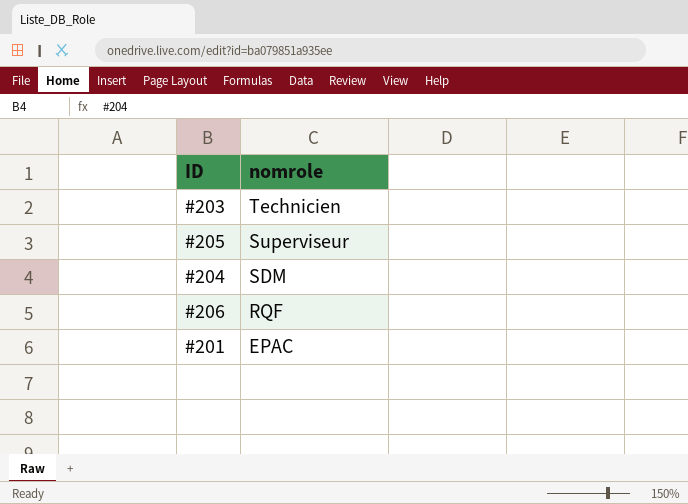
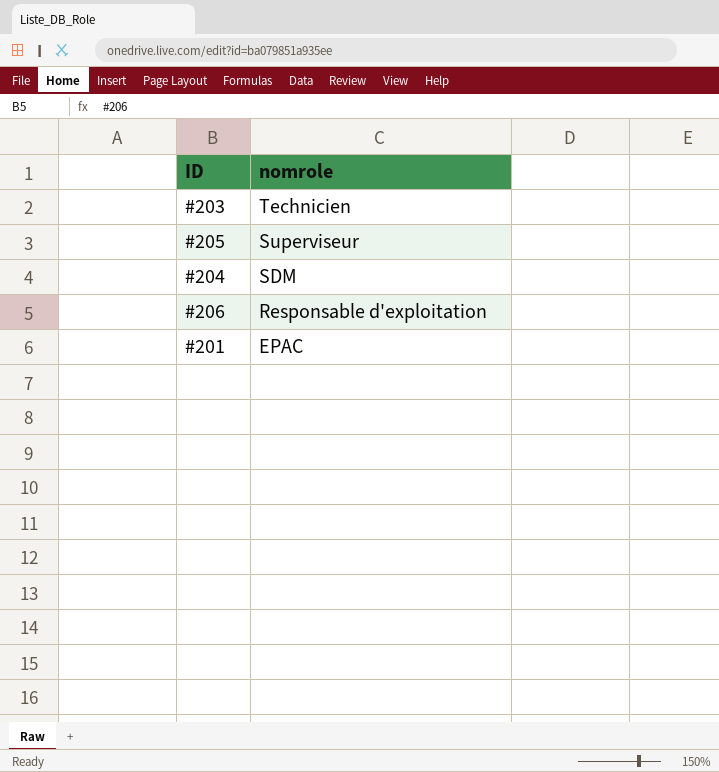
#206 | nomrole: RQF -> Responsable d'exploitation

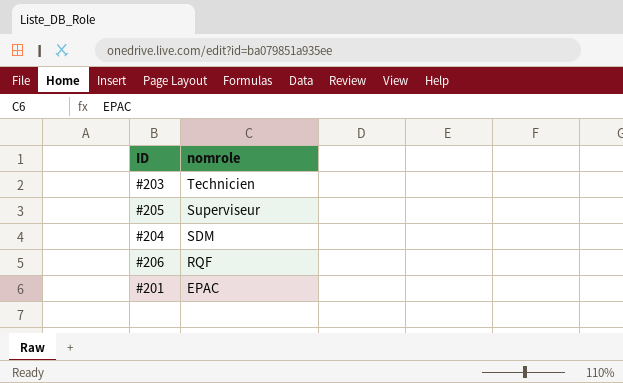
#206 | nomrole: Responsable d'exploitation -> RQF

